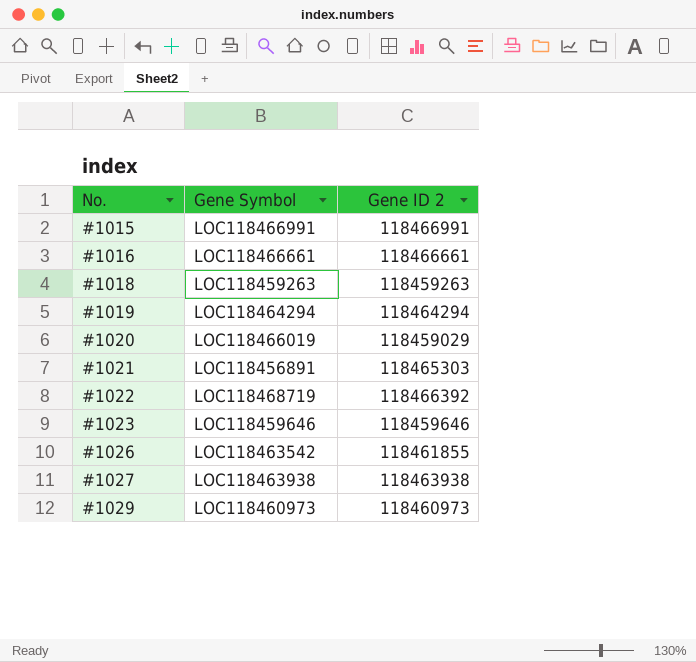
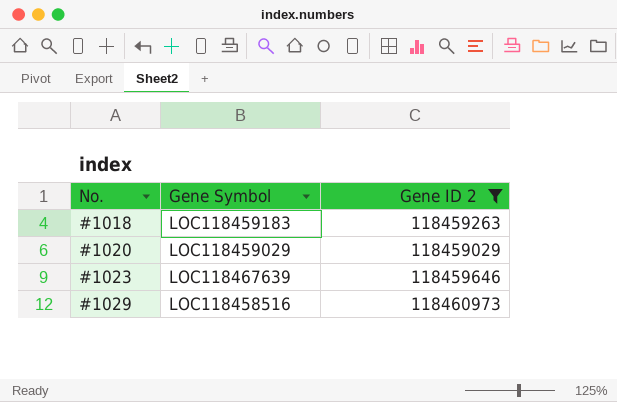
filter: none -> Gene ID 2 <= 118460973
#1018 | Gene Symbol: LOC118459263 -> LOC118459183
#1020 | Gene Symbol: LOC118466019 -> LOC118459029
#1023 | Gene Symbol: LOC118459646 -> LOC118467639
#1029 | Gene Symbol: LOC118460973 -> LOC118458516

